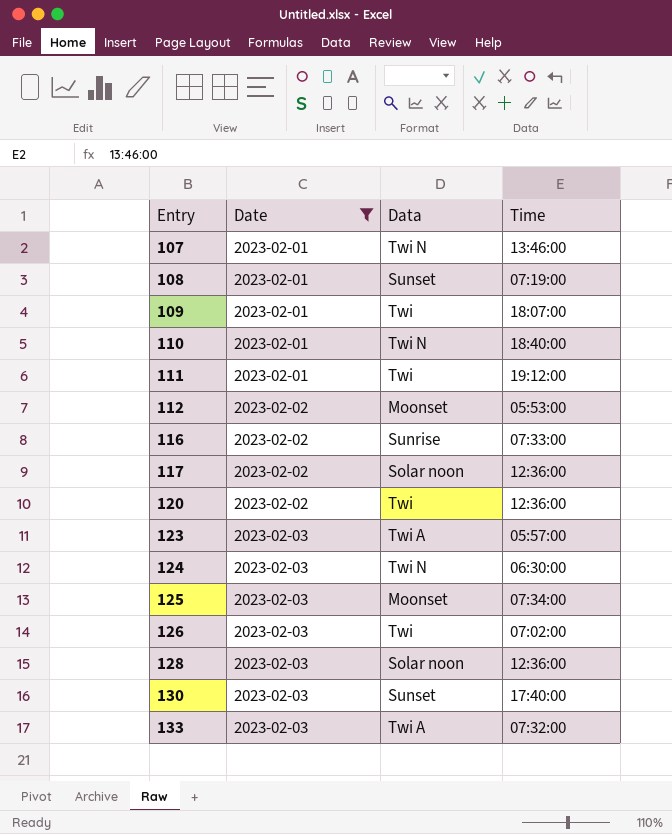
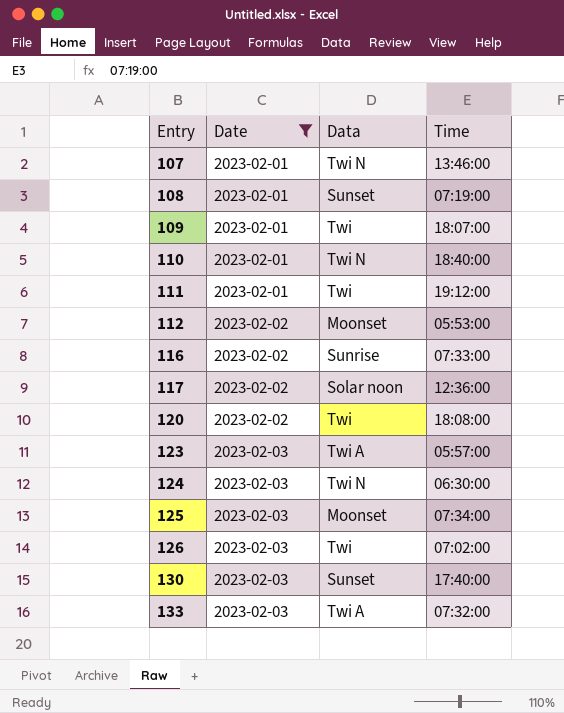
row 128: 2023-02-03 | Solar noon | 12:36:00 -> none
120 | Time: 12:36:00 -> 18:08:00

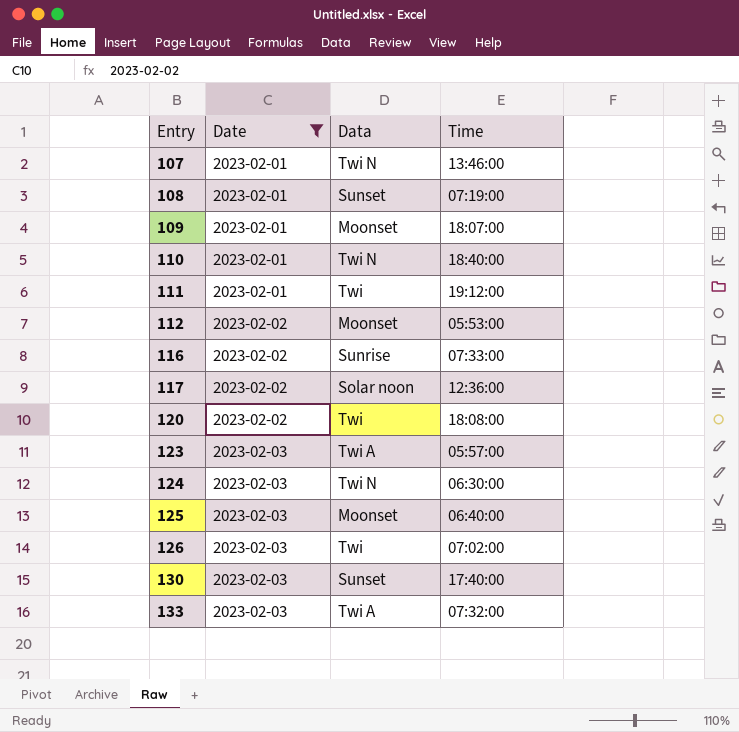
109 | Data: Twi -> Moonset
125 | Time: 07:34:00 -> 06:40:00

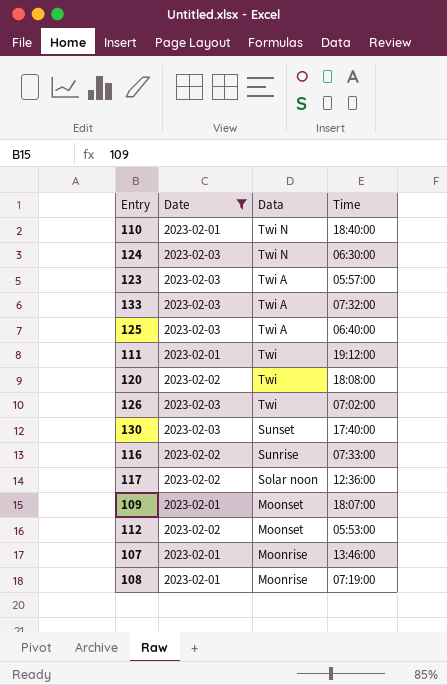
row order: Entry ascending -> Data descending
125 | Data: Moonset -> Twi A
107 | Data: Twi N -> Moonrise
108 | Data: Sunset -> Moonrise

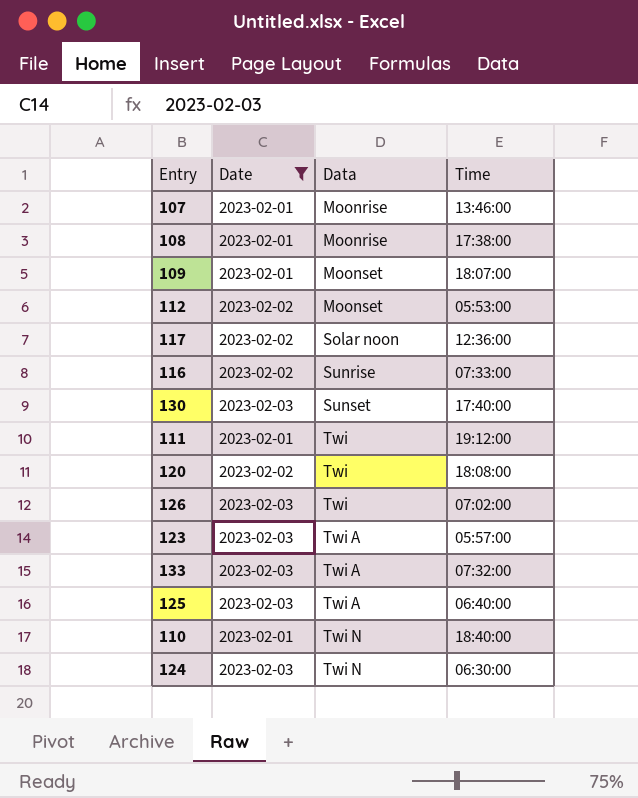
row order: Data descending -> Data ascending
108 | Time: 07:19:00 -> 17:38:00

